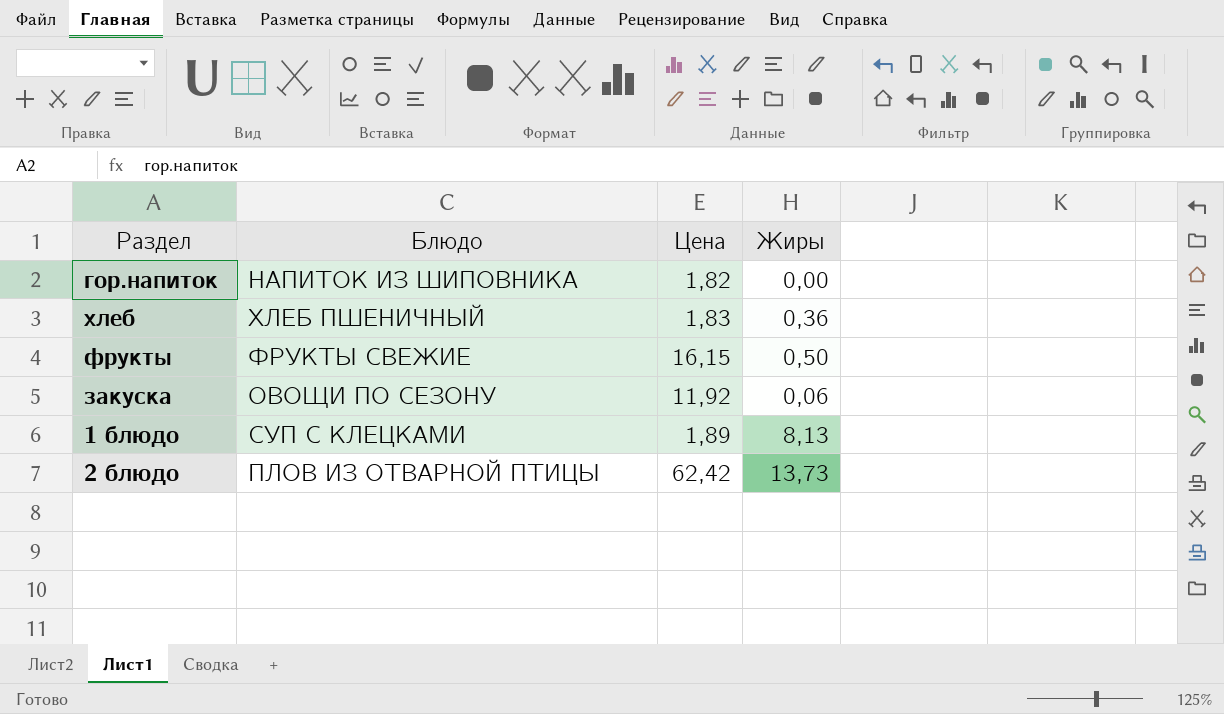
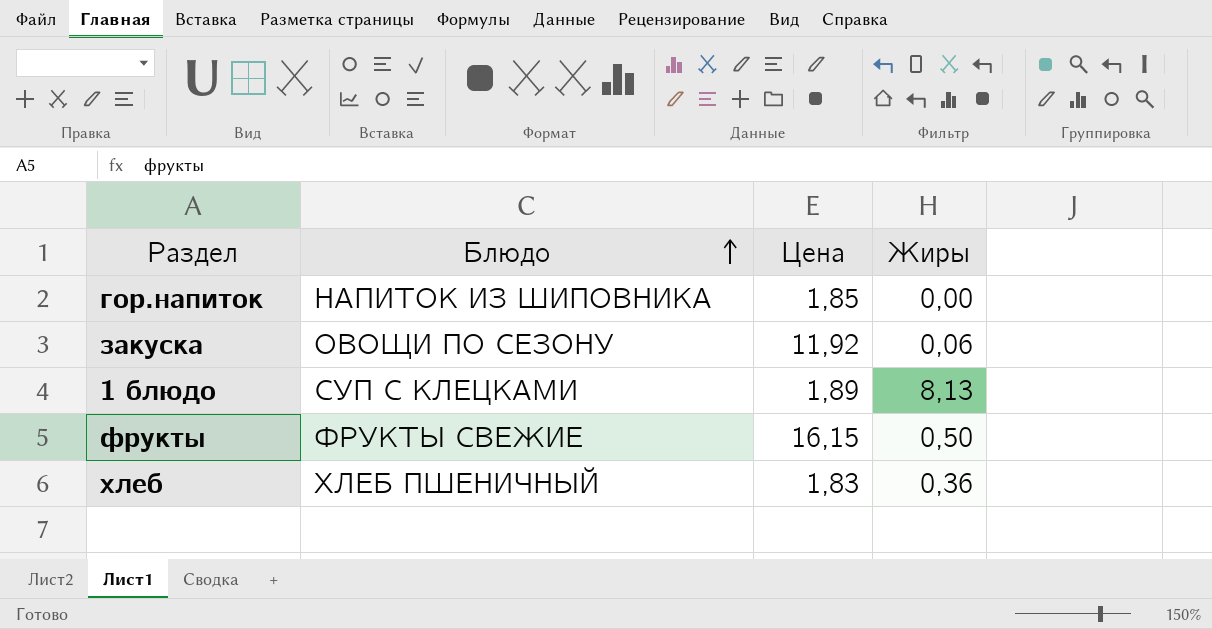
row order: none -> Блюдо ascending
row 2 блюдо: ПЛОВ ИЗ ОТВАРНОЙ ПТИЦЫ | 62,42 | 13,73 -> none
гор.напиток | Цена: 1,82 -> 1,85

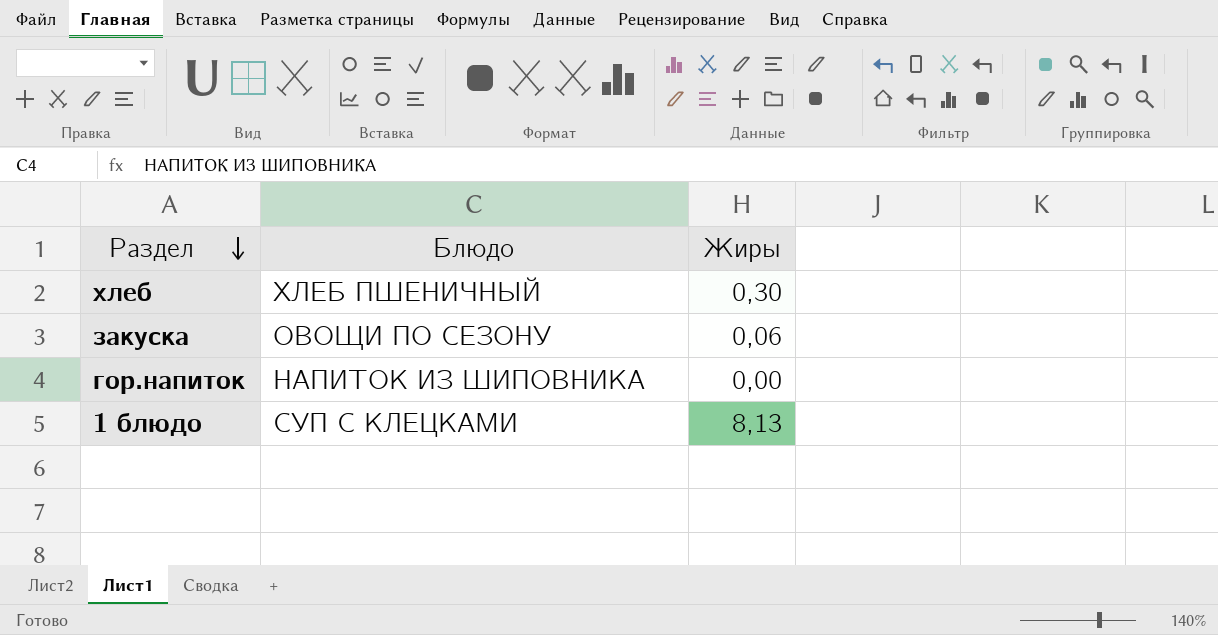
row order: Блюдо ascending -> Раздел descending
column Цена | position: 3 -> none
row фрукты: ФРУКТЫ СВЕЖИЕ | 16,15 | 0,50 -> none
хлеб | Жиры: 0,36 -> 0,30

